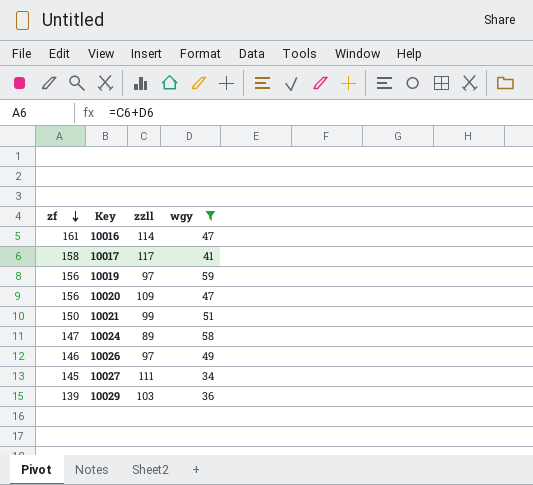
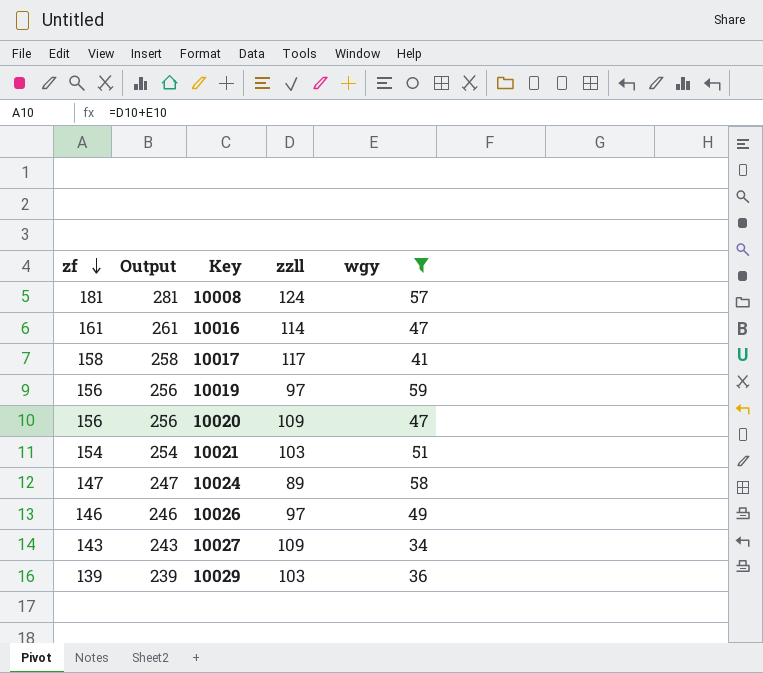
column Output | formula: none -> [zf] + 100
row 10008: none -> 181 | 281 | 124 | 57
10021 | zf: 150 -> 154
10021 | zzll: 99 -> 103
10027 | zf: 145 -> 143
10027 | zzll: 111 -> 109

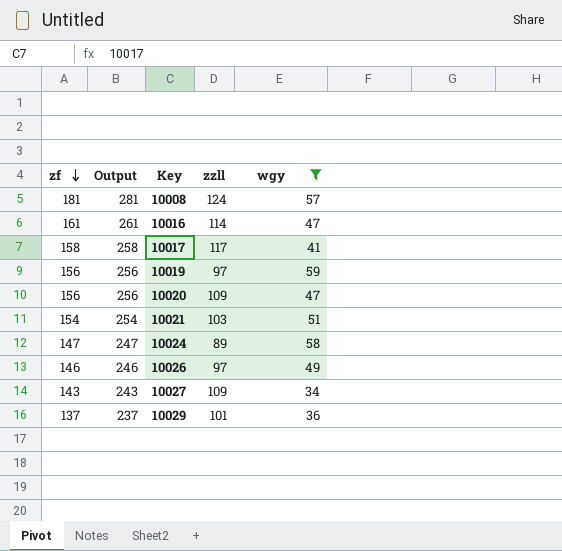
10029 | zf: 139 -> 137
10029 | Output: 239 -> 237
10029 | zzll: 103 -> 101

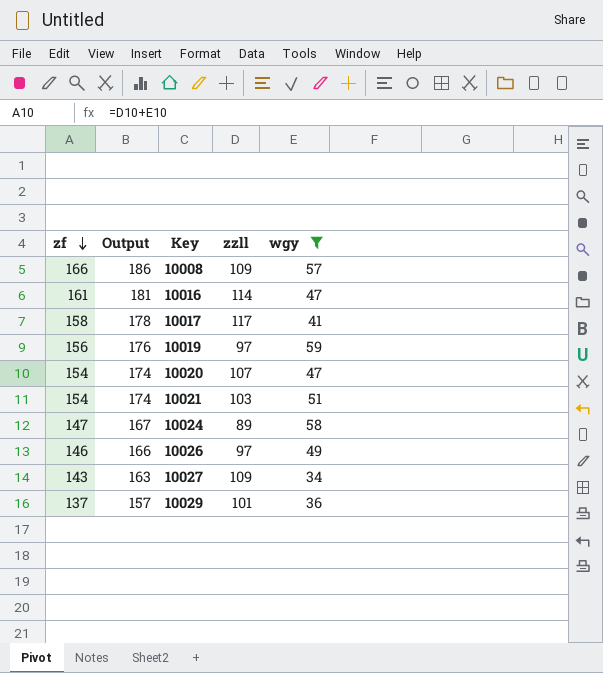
column Output | formula: [zf] + 100 -> [zf] + 20
10008 | zf: 181 -> 166
10008 | zzll: 124 -> 109
10020 | zf: 156 -> 154
10020 | zzll: 109 -> 107

